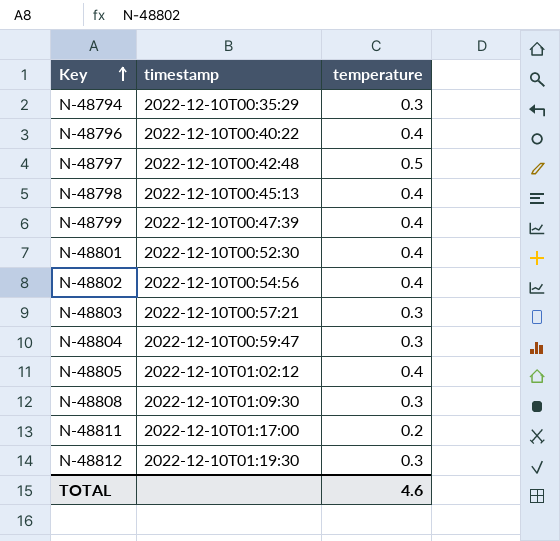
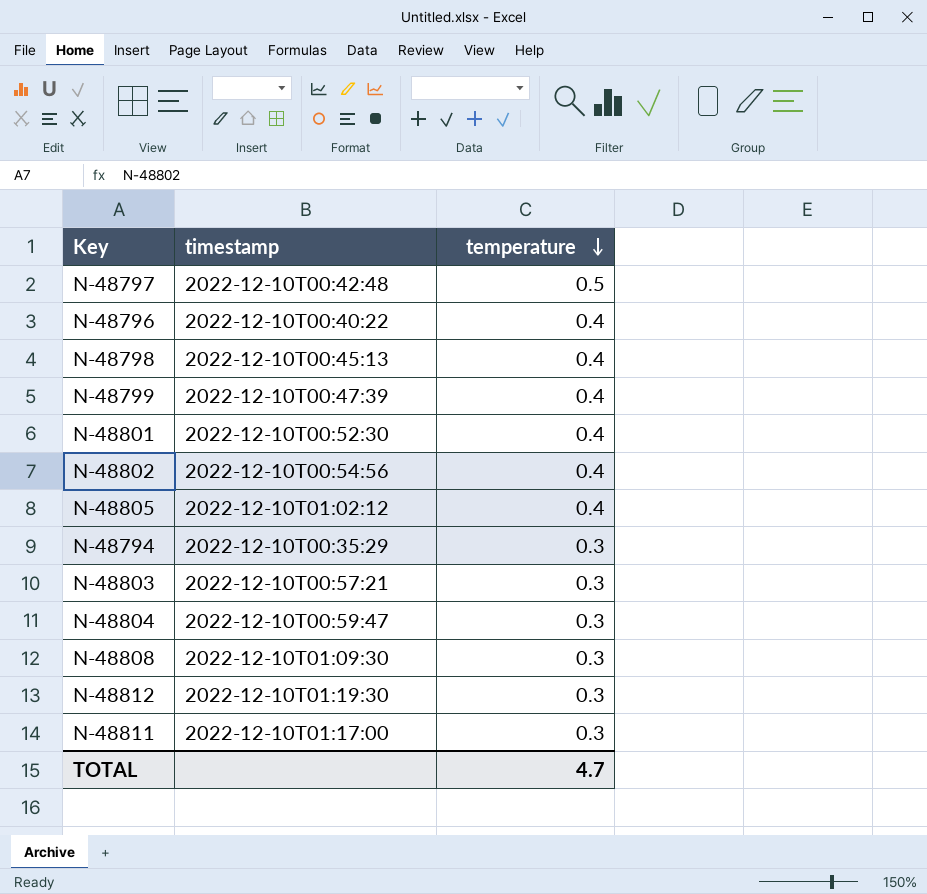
row order: Key ascending -> temperature descending
N-48811 | temperature: 0.2 -> 0.3
TOTAL | temperature: 4.6 -> 4.7

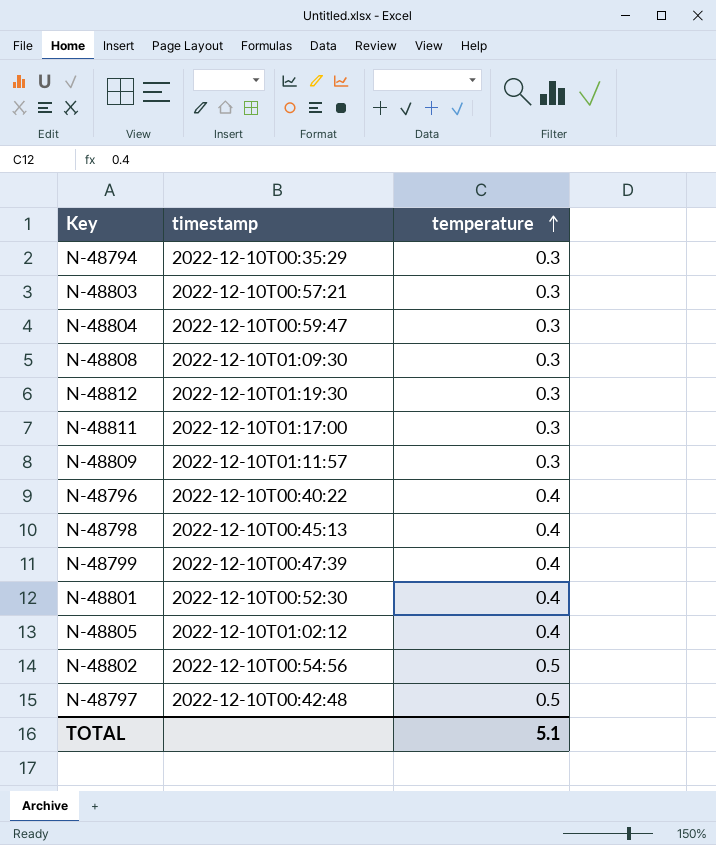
row order: temperature descending -> temperature ascending
row N-48809: none -> 2022-12-10T01:11:57 | 0.3
N-48802 | temperature: 0.4 -> 0.5
TOTAL | temperature: 4.7 -> 5.1

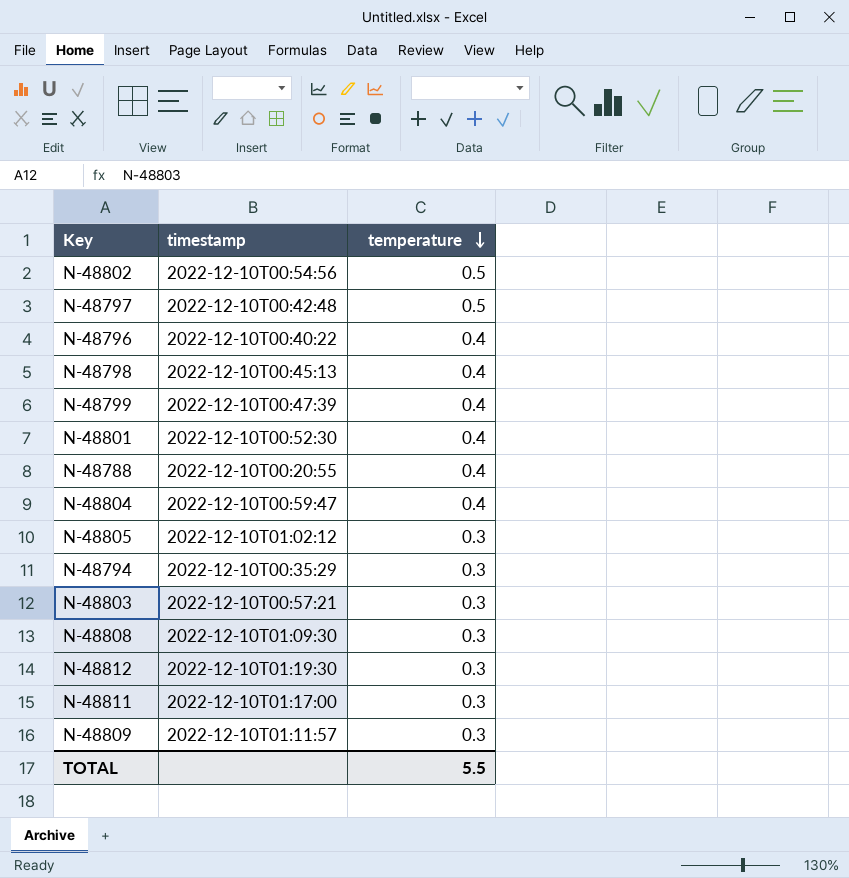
row order: temperature ascending -> temperature descending
row N-48788: none -> 2022-12-10T00:20:55 | 0.4
N-48804 | temperature: 0.3 -> 0.4
N-48805 | temperature: 0.4 -> 0.3
TOTAL | temperature: 5.1 -> 5.5

